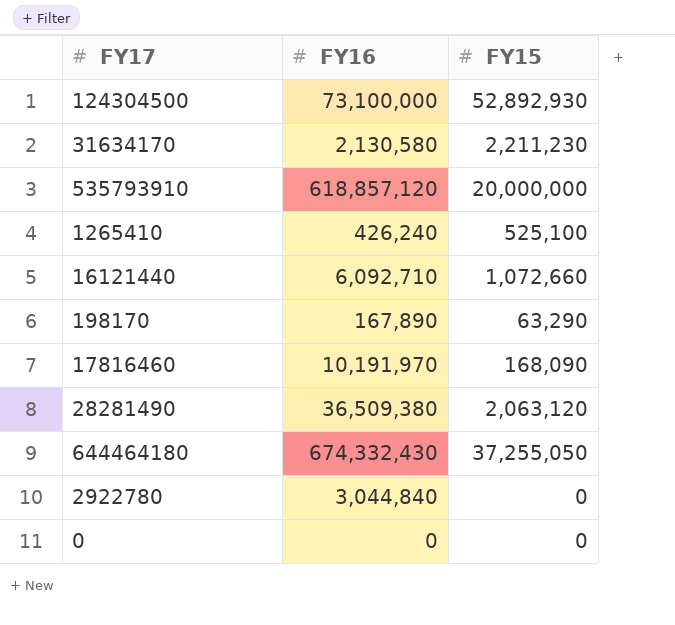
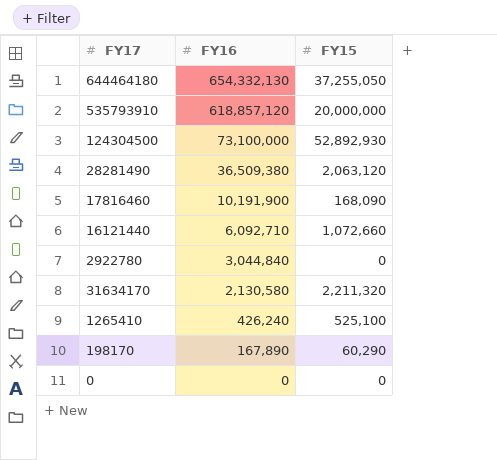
row order: none -> FY16 descending
644464180 | FY16: 674,332,430 -> 654,332,130
17816460 | FY16: 10,191,970 -> 10,191,900
31634170 | FY15: 2,211,230 -> 2,211,320
198170 | FY15: 63,290 -> 60,290

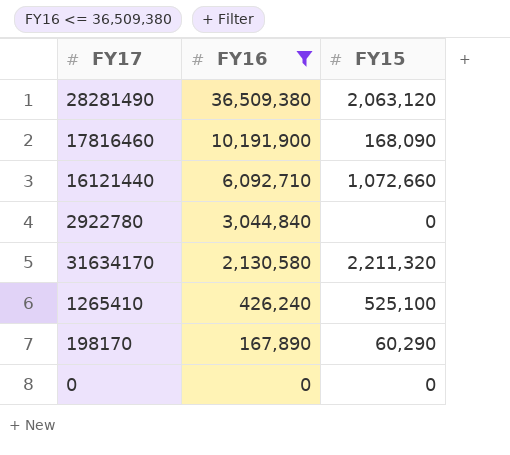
filter: none -> FY16 <= 36,509,380

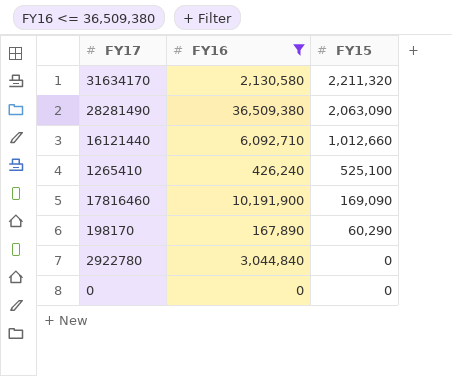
row order: FY16 descending -> FY15 descending
28281490 | FY15: 2,063,120 -> 2,063,090
16121440 | FY15: 1,072,660 -> 1,012,660
17816460 | FY15: 168,090 -> 169,090

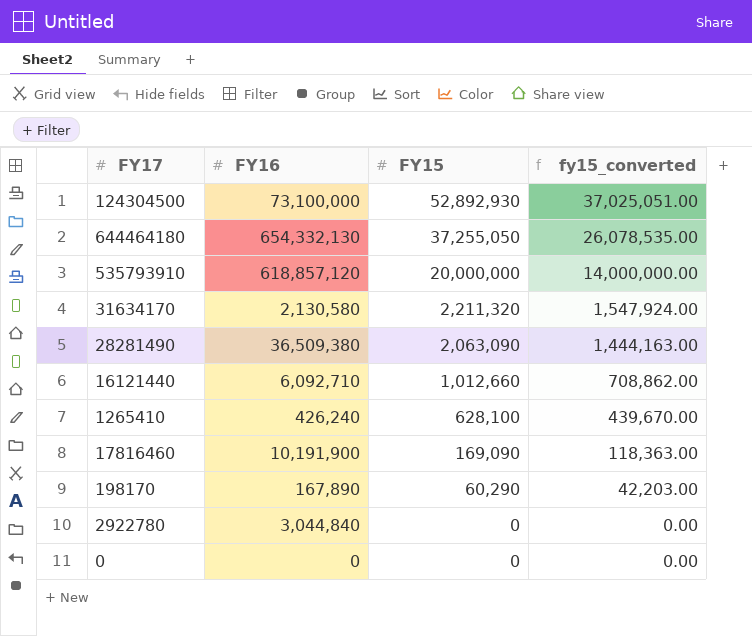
filter: FY16 <= 36,509,380 -> none
column fy15_converted | formula: none -> [FY15] * 0.7
1265410 | FY15: 525,100 -> 628,100

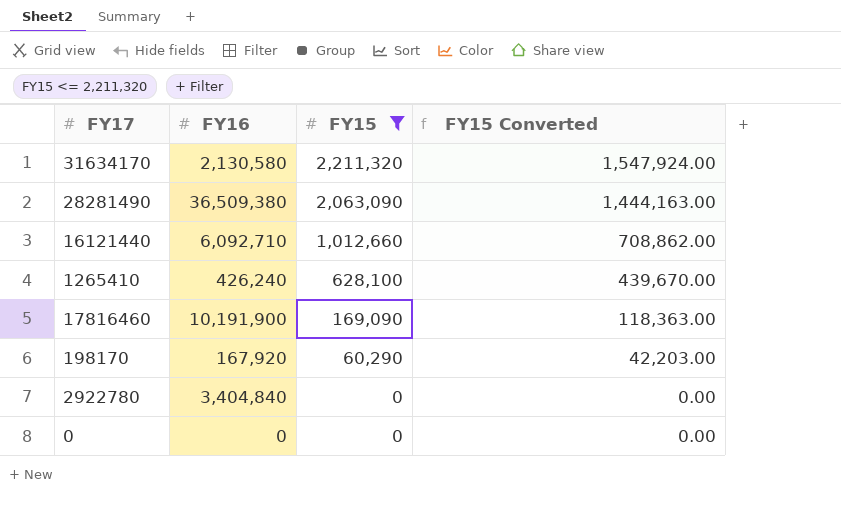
filter: none -> FY15 <= 2,211,320
column name: fy15_converted -> FY15 Converted
198170 | FY16: 167,890 -> 167,920
2922780 | FY16: 3,044,840 -> 3,404,840

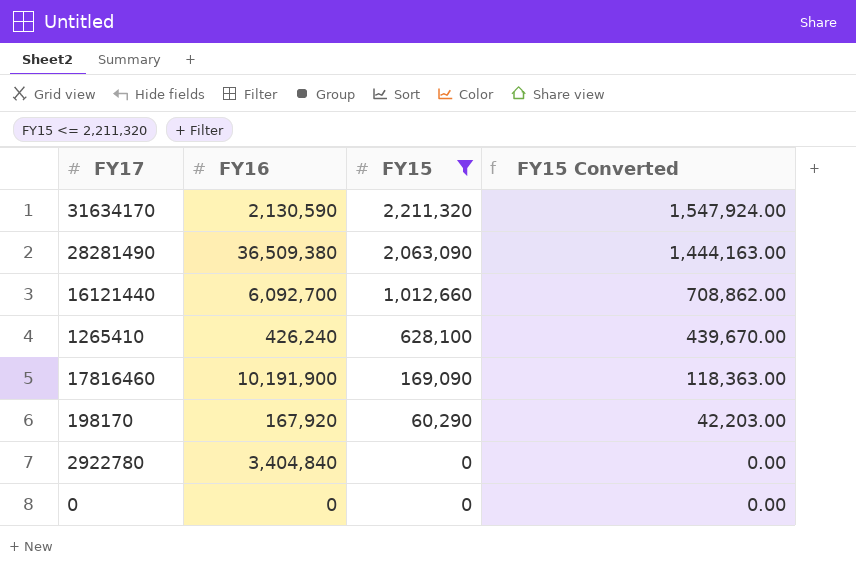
31634170 | FY16: 2,130,580 -> 2,130,590
16121440 | FY16: 6,092,710 -> 6,092,700

